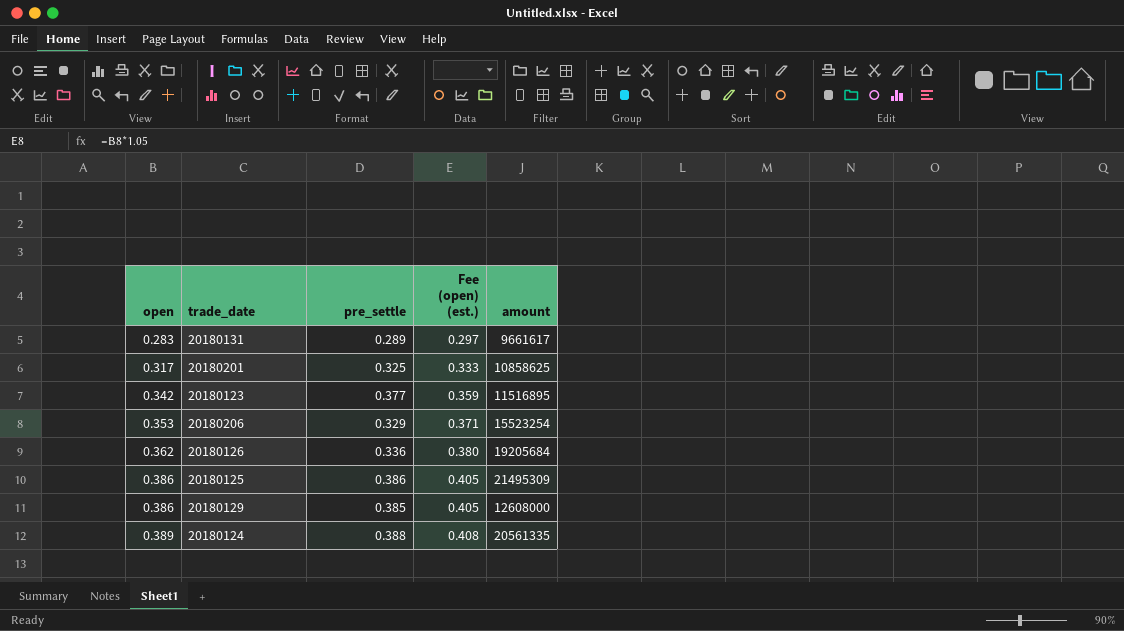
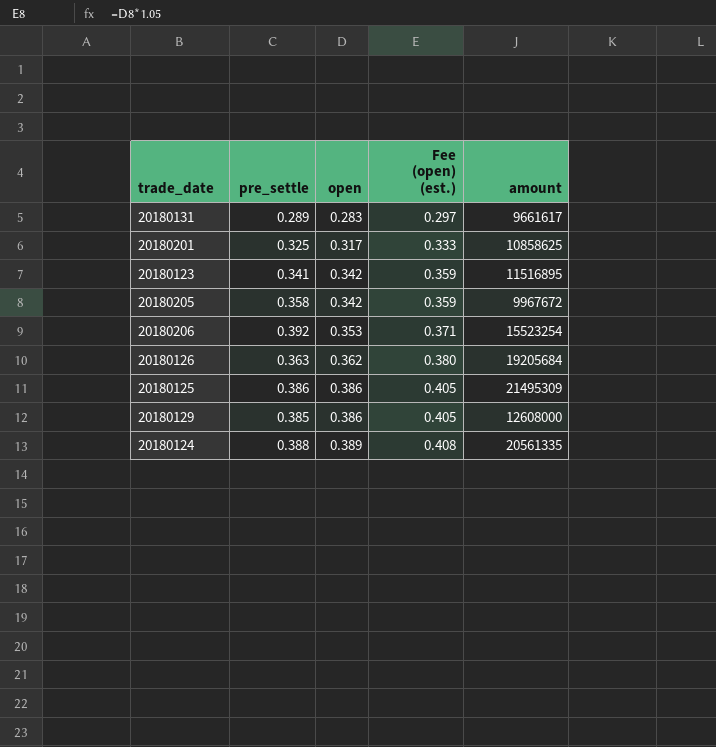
column open | position: 1 -> 3
20180123 | pre_settle: 0.377 -> 0.341
row 20180205: none -> 0.358 | 0.342 | 0.359 | 9967672
20180206 | pre_settle: 0.329 -> 0.392
20180126 | pre_settle: 0.336 -> 0.363

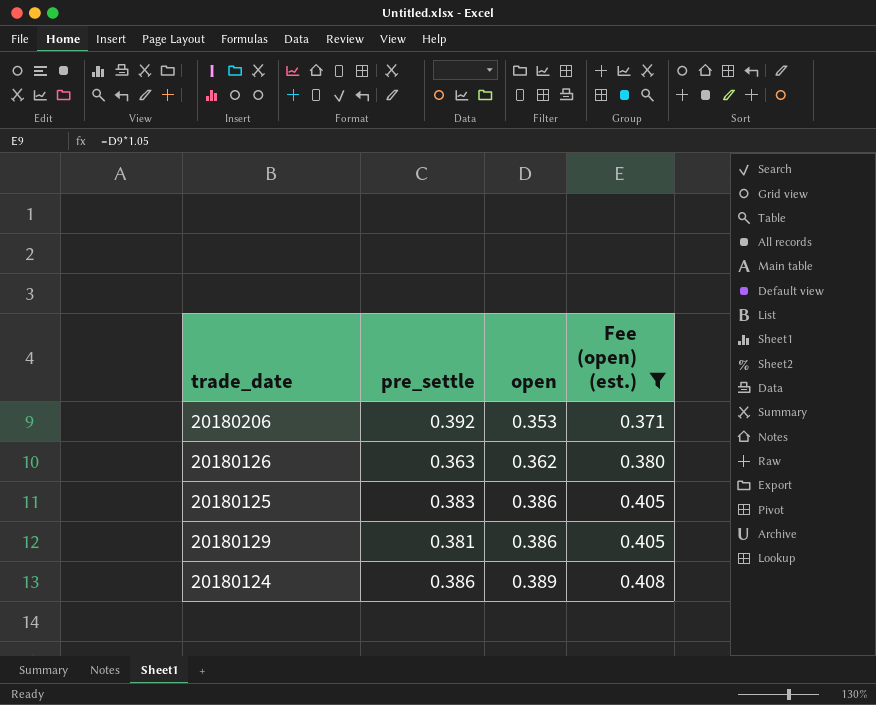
filter: none -> Fee (open) (est.) >= 0.371
column amount | position: 5 -> none
20180125 | pre_settle: 0.386 -> 0.383
20180129 | pre_settle: 0.385 -> 0.381
20180124 | pre_settle: 0.388 -> 0.386

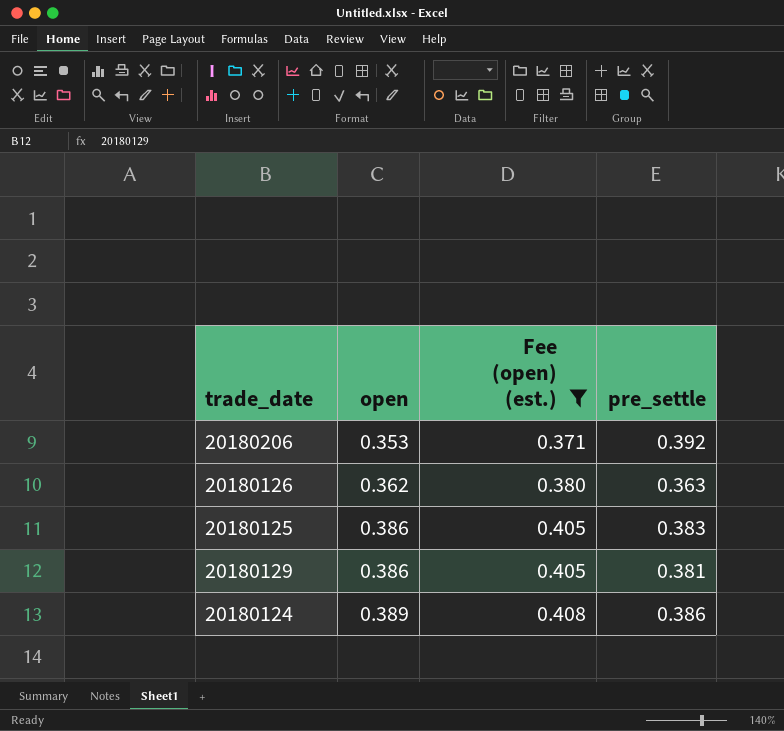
column pre_settle | position: 2 -> 4

